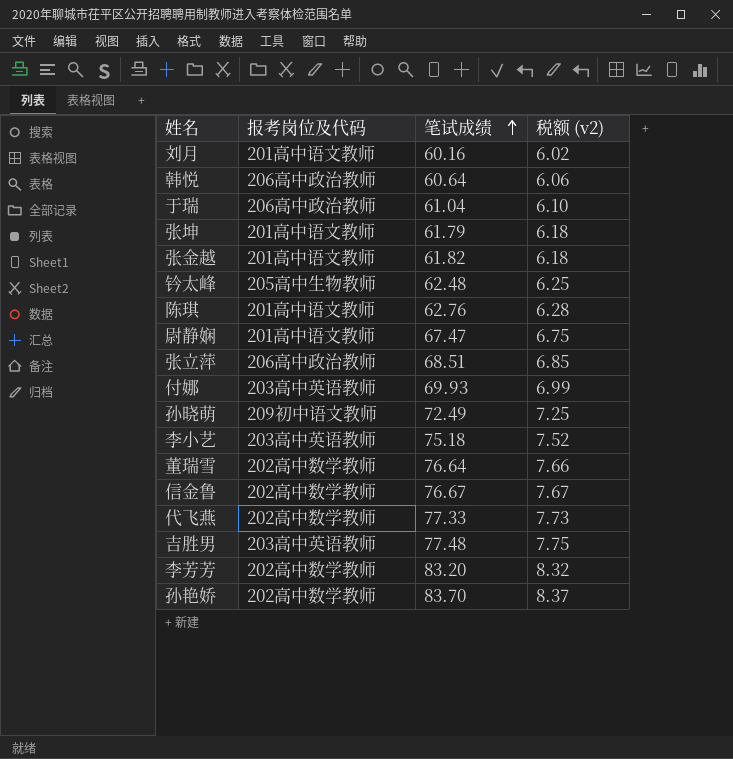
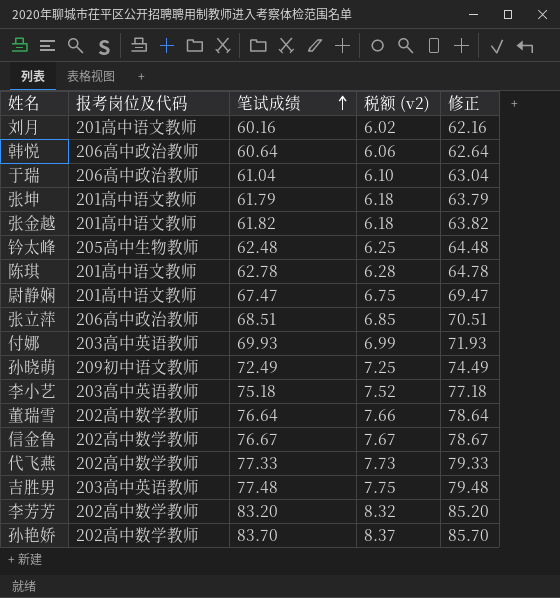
column 修正 | formula: none -> [笔试成绩] + 2
陈琪 | 笔试成绩: 62.76 -> 62.78

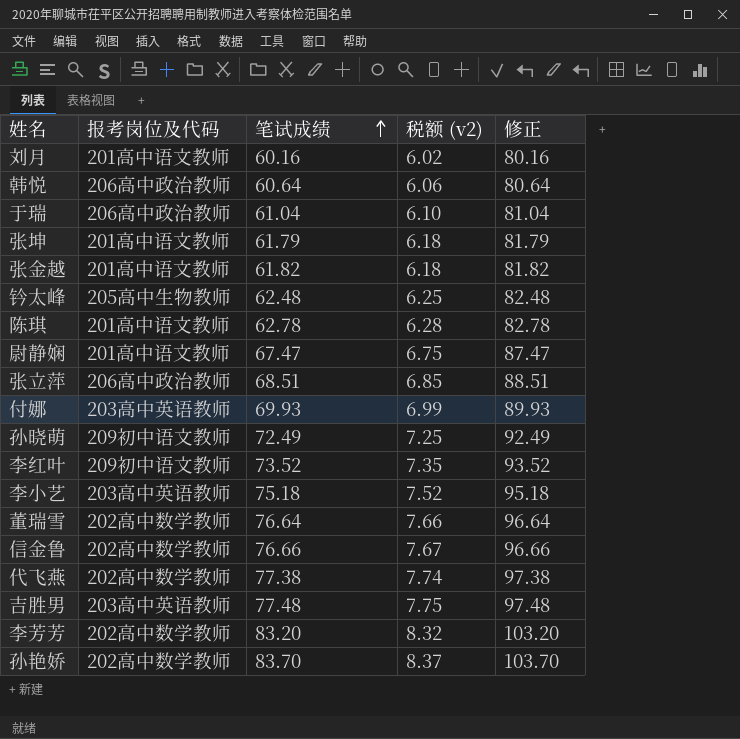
column 修正 | formula: [笔试成绩] + 2 -> [笔试成绩] + 20
row 李红叶: none -> 209初中语文教师 | 73.52 | 7.35 | 93.52
信金鲁 | 笔试成绩: 76.67 -> 76.66
代飞燕 | 笔试成绩: 77.33 -> 77.38
代飞燕 | 税额 (v2): 7.73 -> 7.74

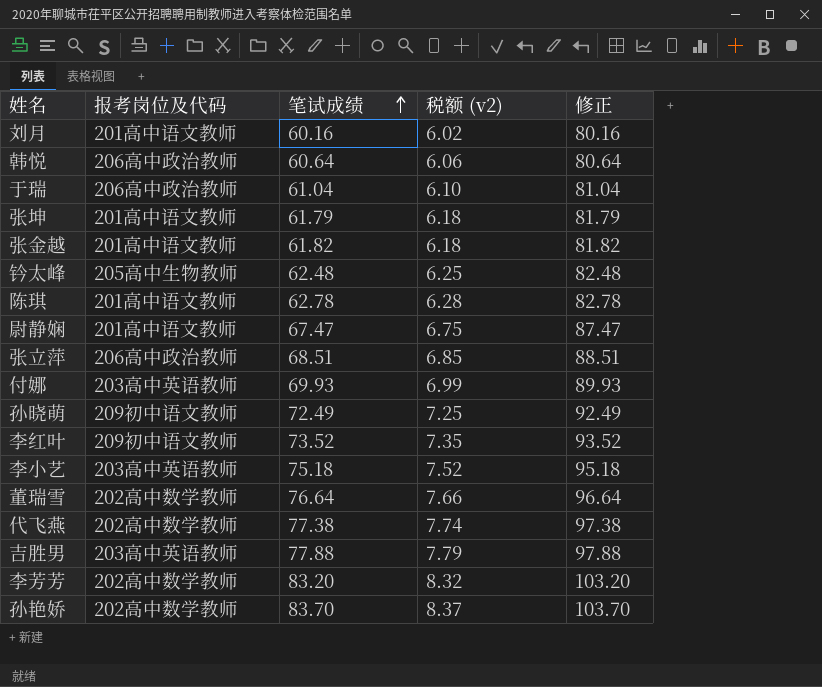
row 信金鲁: 202高中数学教师 | 76.66 | 7.67 | 96.66 -> none
吉胜男 | 笔试成绩: 77.48 -> 77.88
吉胜男 | 税额 (v2): 7.75 -> 7.79
吉胜男 | 修正: 97.48 -> 97.88

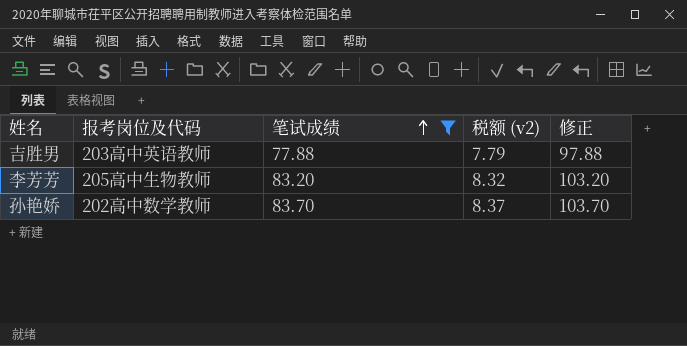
filter: none -> 笔试成绩 >= 77.88
李芳芳 | 报考岗位及代码: 202高中数学教师 -> 205高中生物教师

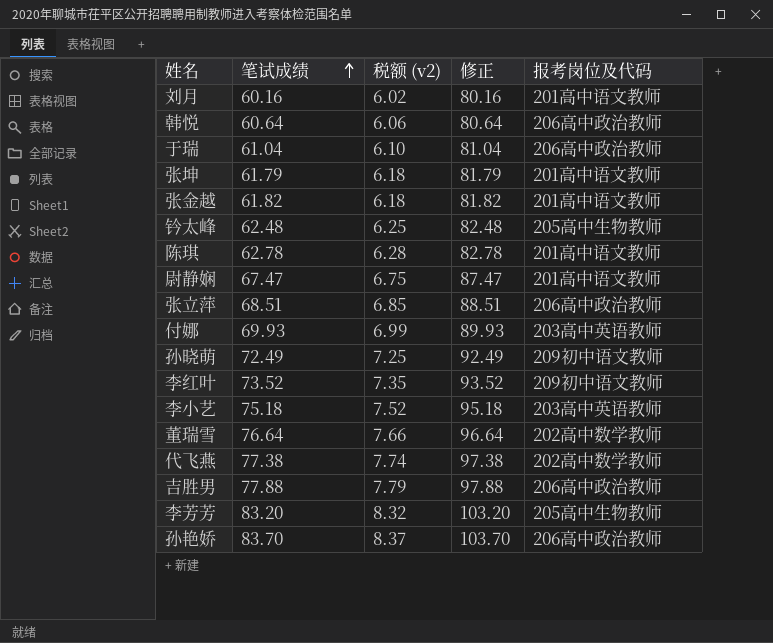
filter: 笔试成绩 >= 77.88 -> none
column 报考岗位及代码 | position: 2 -> 5
吉胜男 | 报考岗位及代码: 203高中英语教师 -> 206高中政治教师
孙艳娇 | 报考岗位及代码: 202高中数学教师 -> 206高中政治教师

